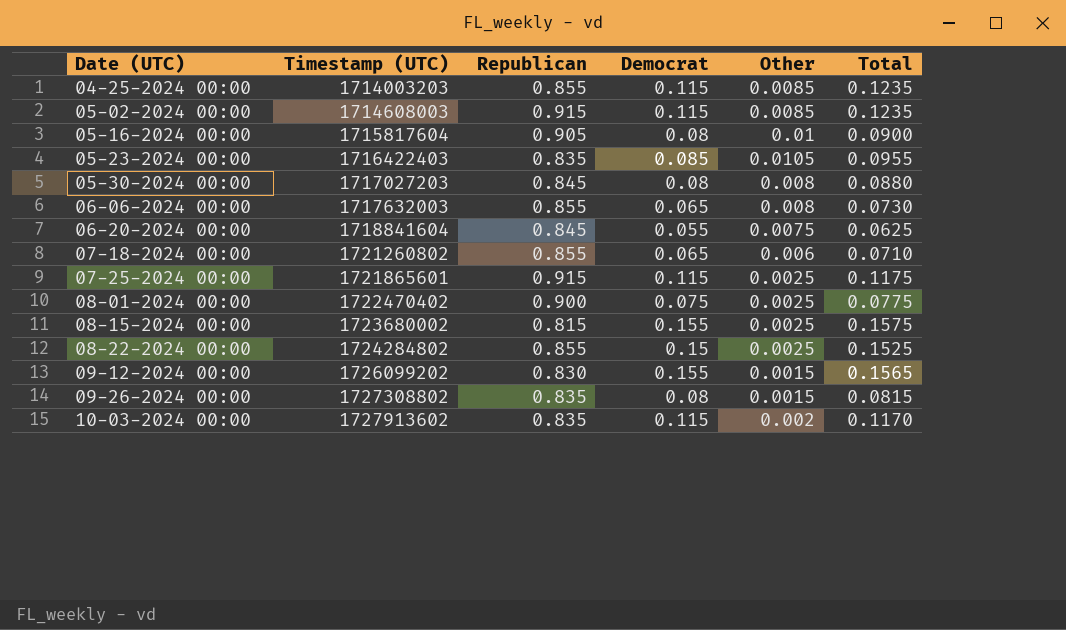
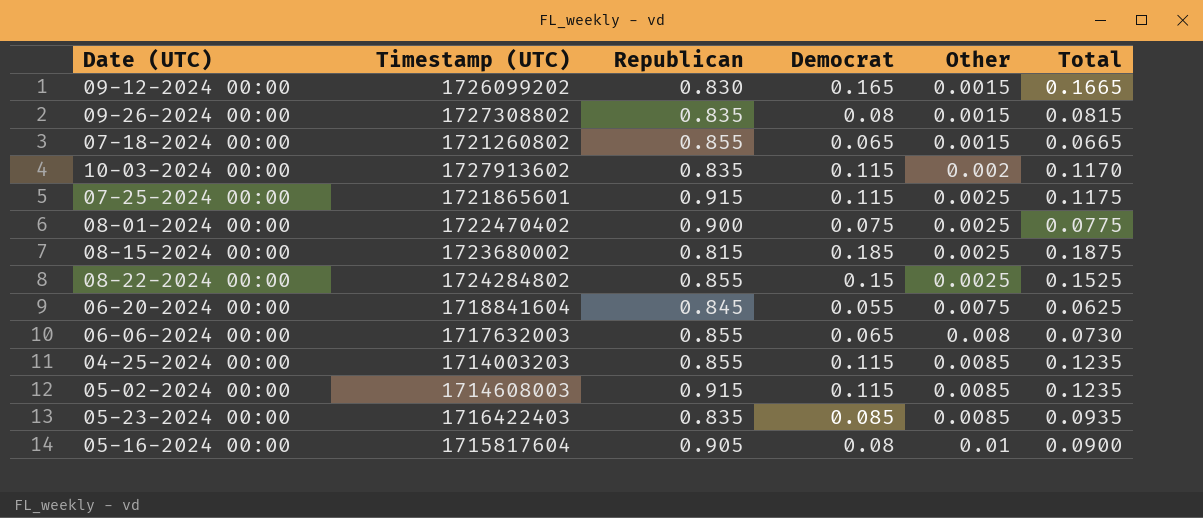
row order: Date (UTC) ascending -> Other ascending
row 05-30-2024 00:00: 1717027203 | 0.845 | 0.08 | 0.008 | 0.0880 -> none
09-12-2024 00:00 | Democrat: 0.155 -> 0.165
09-12-2024 00:00 | Total: 0.1565 -> 0.1665
07-18-2024 00:00 | Other: 0.006 -> 0.0015
07-18-2024 00:00 | Total: 0.0710 -> 0.0665
08-15-2024 00:00 | Democrat: 0.155 -> 0.185
08-15-2024 00:00 | Total: 0.1575 -> 0.1875
05-23-2024 00:00 | Other: 0.0105 -> 0.0085
05-23-2024 00:00 | Total: 0.0955 -> 0.0935

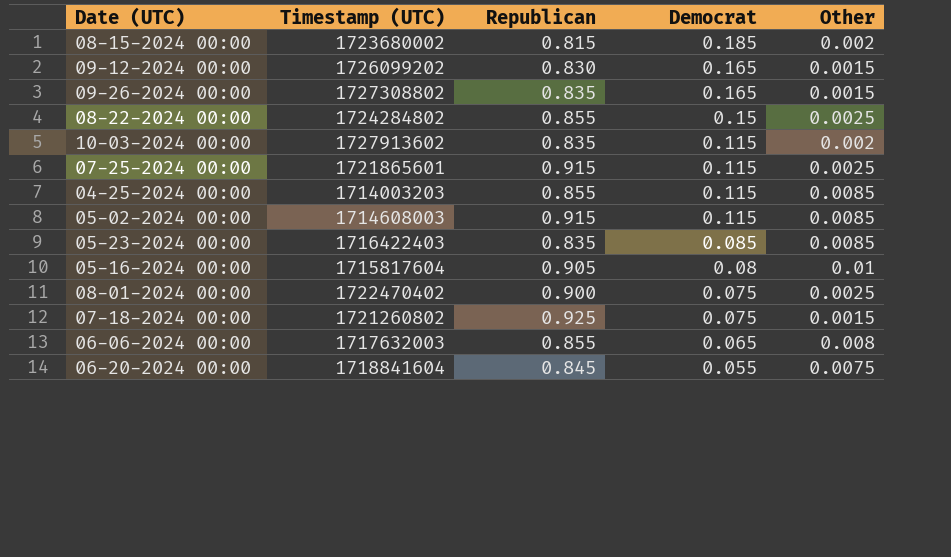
row order: Other ascending -> Democrat descending
column Total | formula: [Democrat] + [Other] -> none
08-15-2024 00:00 | Other: 0.0025 -> 0.002
09-26-2024 00:00 | Democrat: 0.08 -> 0.165
07-18-2024 00:00 | Republican: 0.855 -> 0.925
07-18-2024 00:00 | Democrat: 0.065 -> 0.075

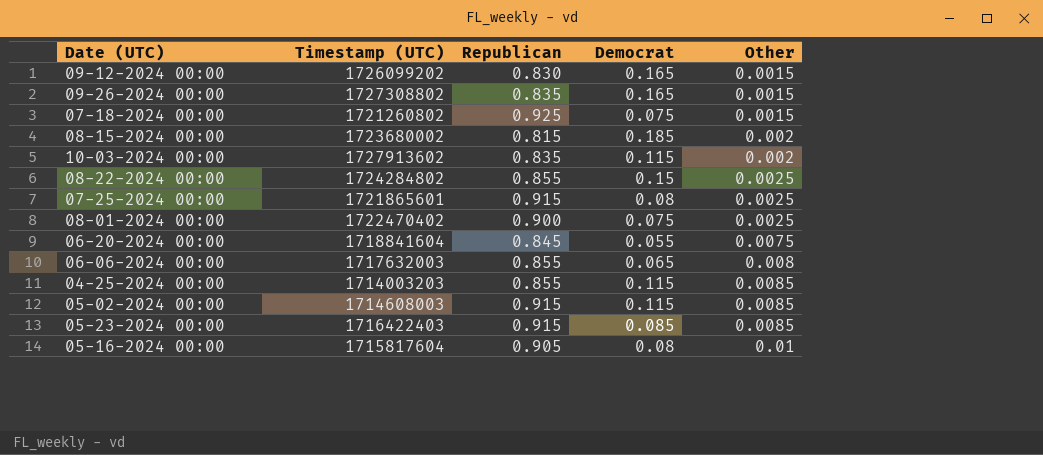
row order: Democrat descending -> Other ascending
07-25-2024 00:00 | Democrat: 0.115 -> 0.08
05-23-2024 00:00 | Republican: 0.835 -> 0.915

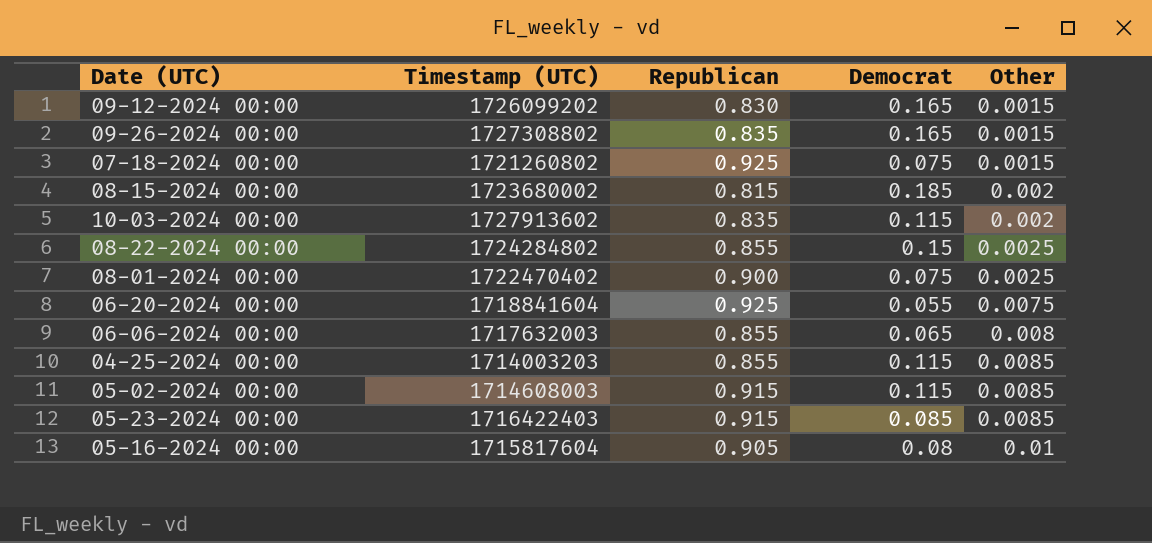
row 07-25-2024 00:00: 1721865601 | 0.915 | 0.08 | 0.0025 -> none
06-20-2024 00:00 | Republican: 0.845 -> 0.925

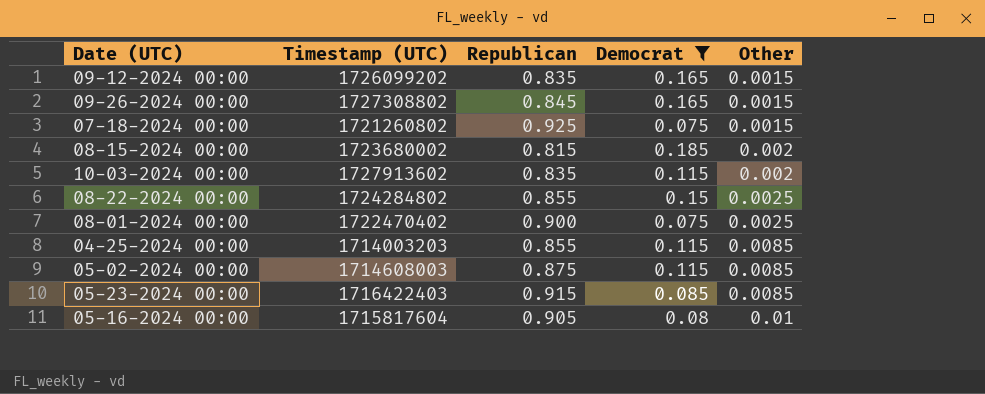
filter: none -> Democrat >= 0.075
09-12-2024 00:00 | Republican: 0.830 -> 0.835
09-26-2024 00:00 | Republican: 0.835 -> 0.845
05-02-2024 00:00 | Republican: 0.915 -> 0.875

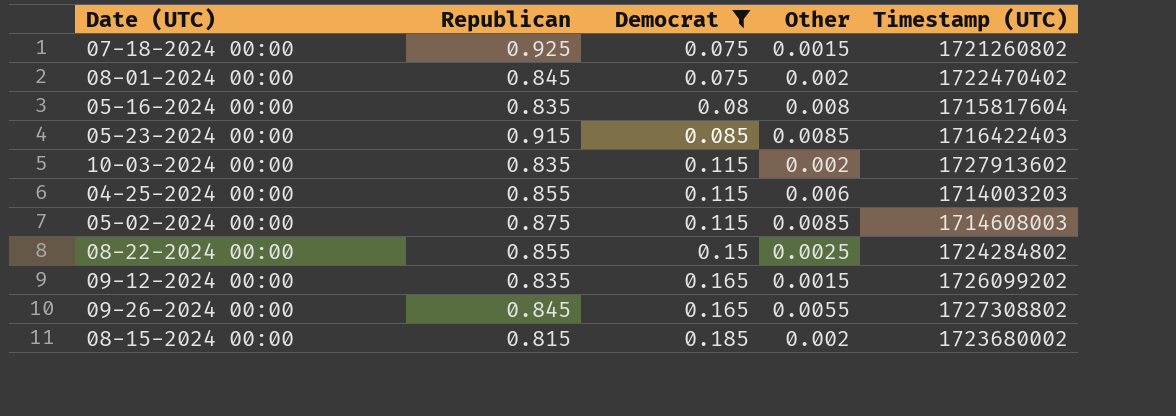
row order: Other ascending -> Democrat ascending
column Timestamp (UTC) | position: 2 -> 5
08-01-2024 00:00 | Republican: 0.900 -> 0.845
08-01-2024 00:00 | Other: 0.0025 -> 0.002
05-16-2024 00:00 | Republican: 0.905 -> 0.835
05-16-2024 00:00 | Other: 0.01 -> 0.008
04-25-2024 00:00 | Other: 0.0085 -> 0.006
09-26-2024 00:00 | Other: 0.0015 -> 0.0055

